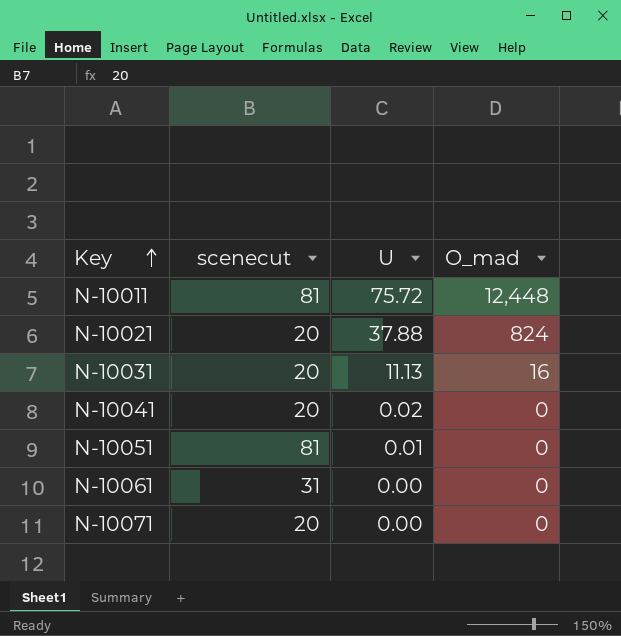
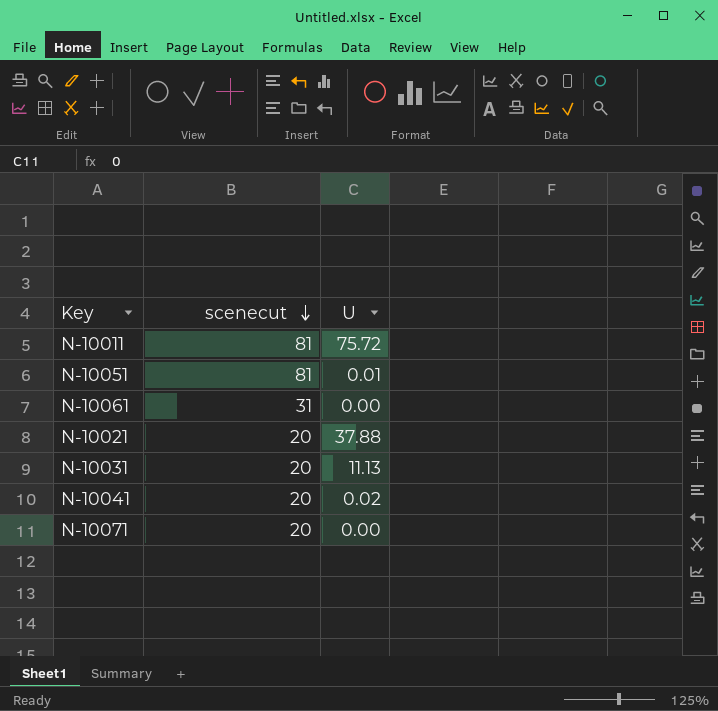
row order: Key ascending -> scenecut descending
column O_mad | position: 4 -> none

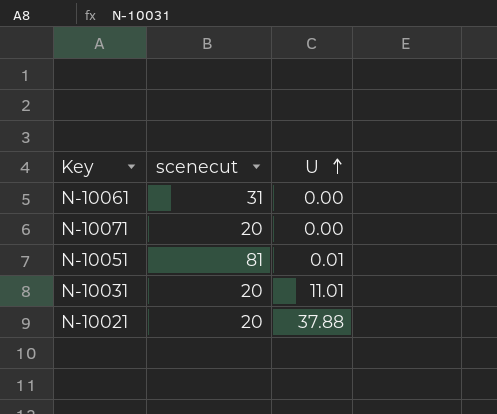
row order: scenecut descending -> U ascending
row N-10011: 81 | 75.72 -> none
row N-10041: 20 | 0.02 -> none
N-10031 | U: 11.13 -> 11.01

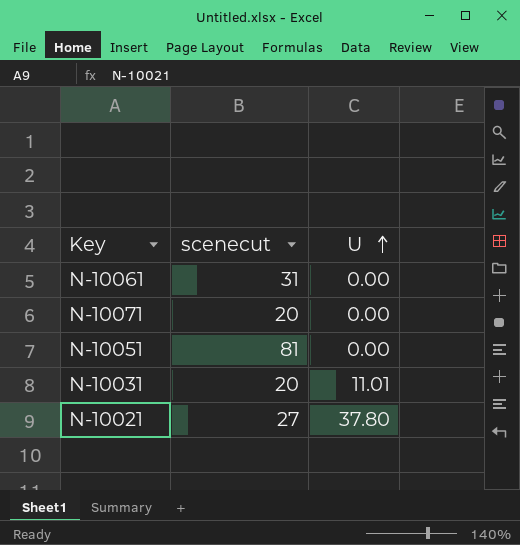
N-10051 | U: 0.01 -> 0.00
N-10021 | scenecut: 20 -> 27
N-10021 | U: 37.88 -> 37.80

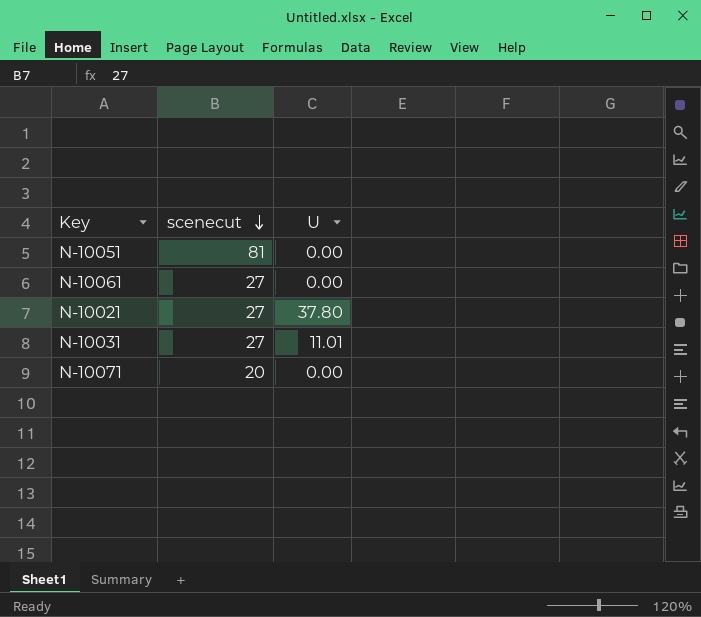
row order: U ascending -> scenecut descending
N-10061 | scenecut: 31 -> 27
N-10031 | scenecut: 20 -> 27

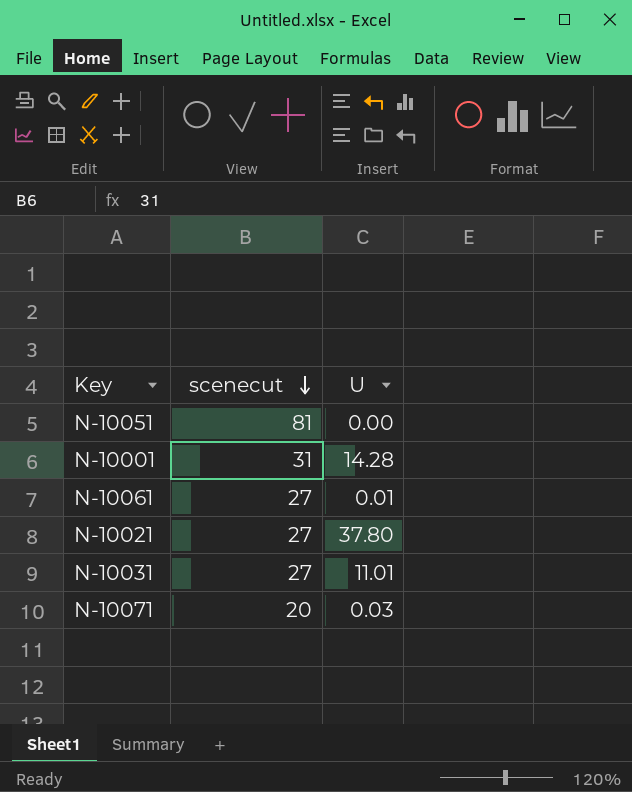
row N-10001: none -> 31 | 14.28
N-10061 | U: 0.00 -> 0.01
N-10071 | U: 0.00 -> 0.03

